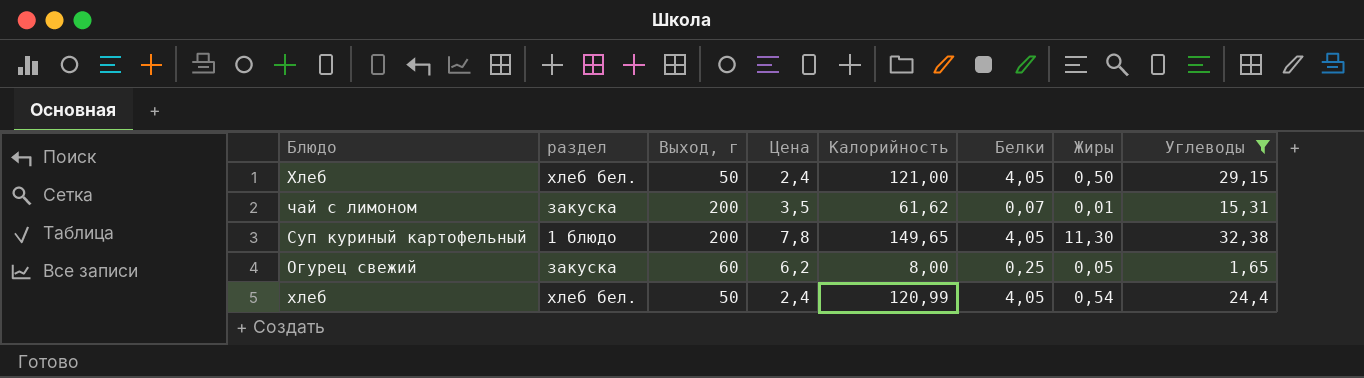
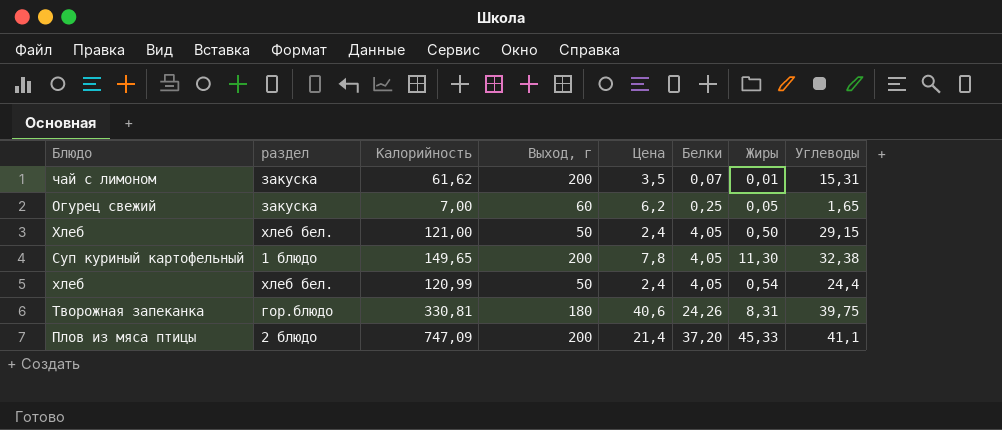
filter: Углеводы <= 32,38 -> none
row order: none -> Белки ascending
column Калорийность | position: 5 -> 3
Огурец свежий | Калорийность: 8,00 -> 7,00

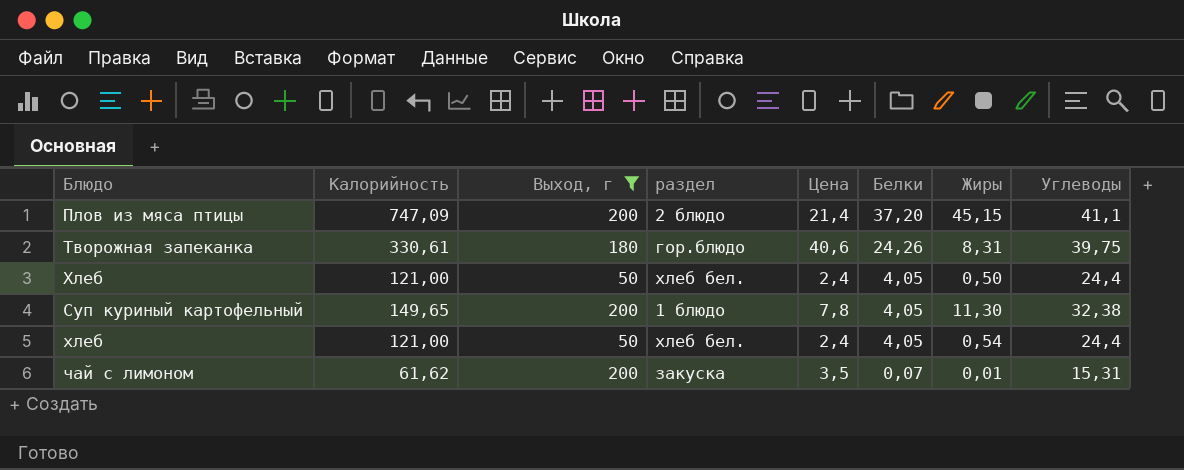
filter: none -> Выход, г != 60
row order: Белки ascending -> Белки descending
column раздел | position: 2 -> 4
Плов из мяса птицы | Жиры: 45,33 -> 45,15
Творожная запеканка | Калорийность: 330,81 -> 330,61
Хлеб | Углеводы: 29,15 -> 24,4
хлеб | Калорийность: 120,99 -> 121,00

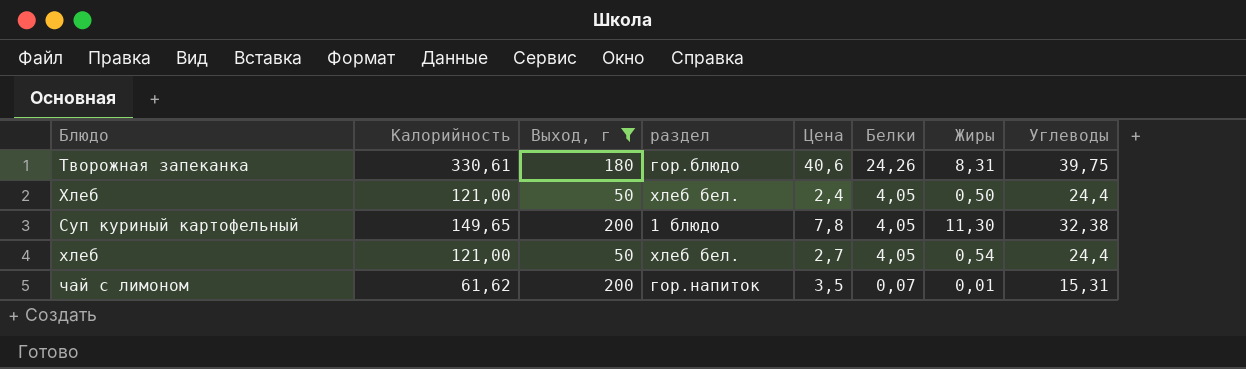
row Плов из мяса птицы: 747,09 | 200 | 2 блюдо | 21,4 | 37,20 | 45,15 | 41,1 -> none
хлеб | Цена: 2,4 -> 2,7
чай с лимоном | раздел: закуска -> гор.напиток

